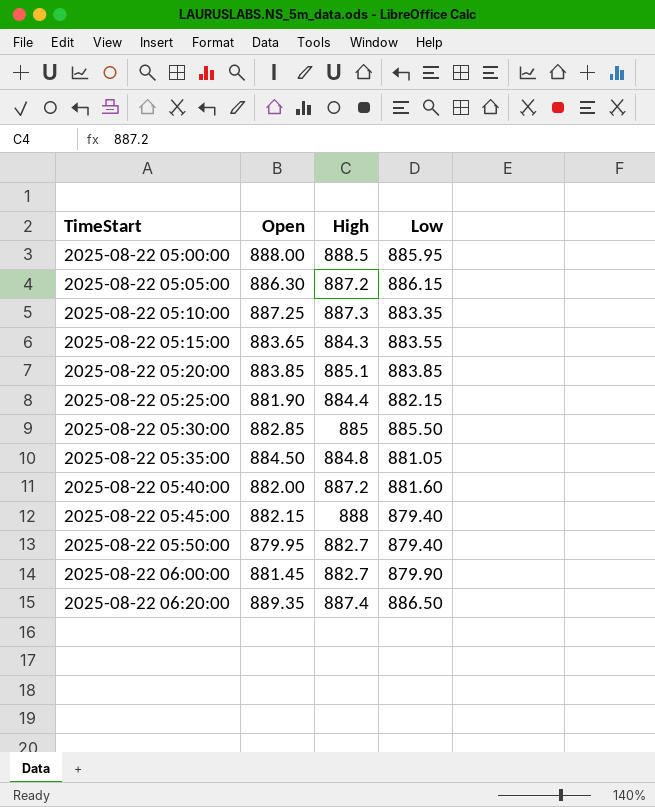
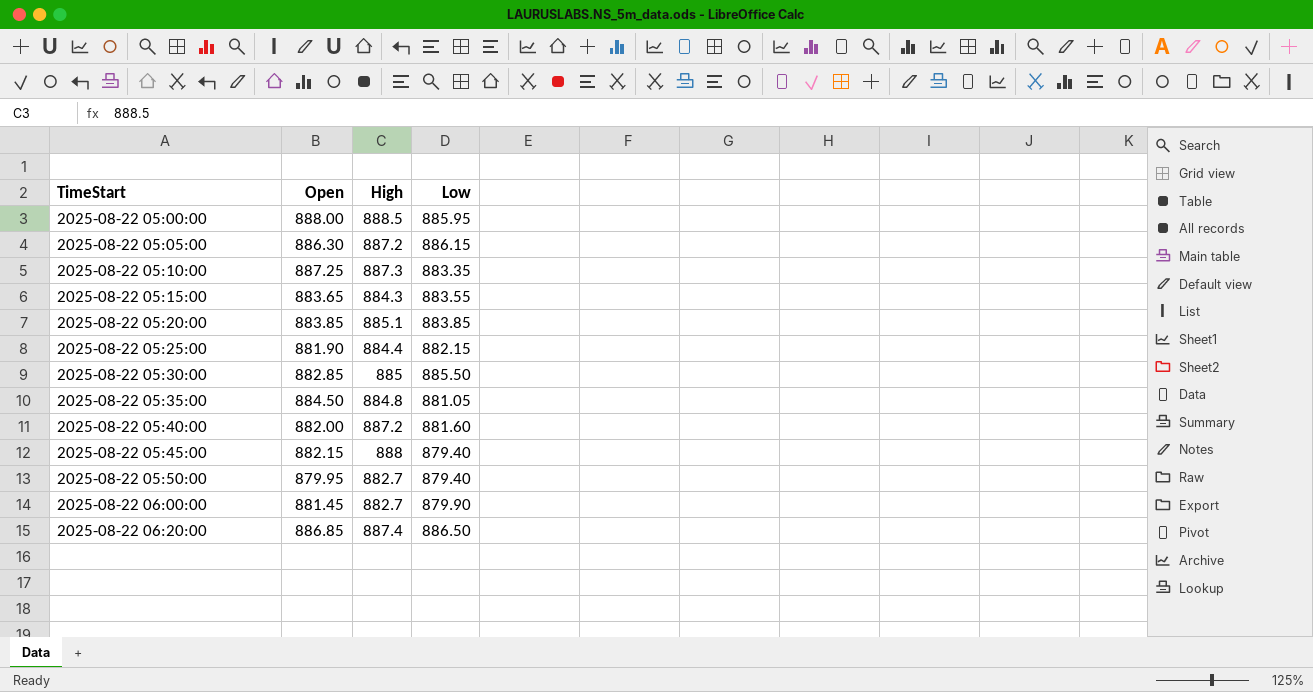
2025-08-22 06:20:00 | Open: 889.35 -> 886.85

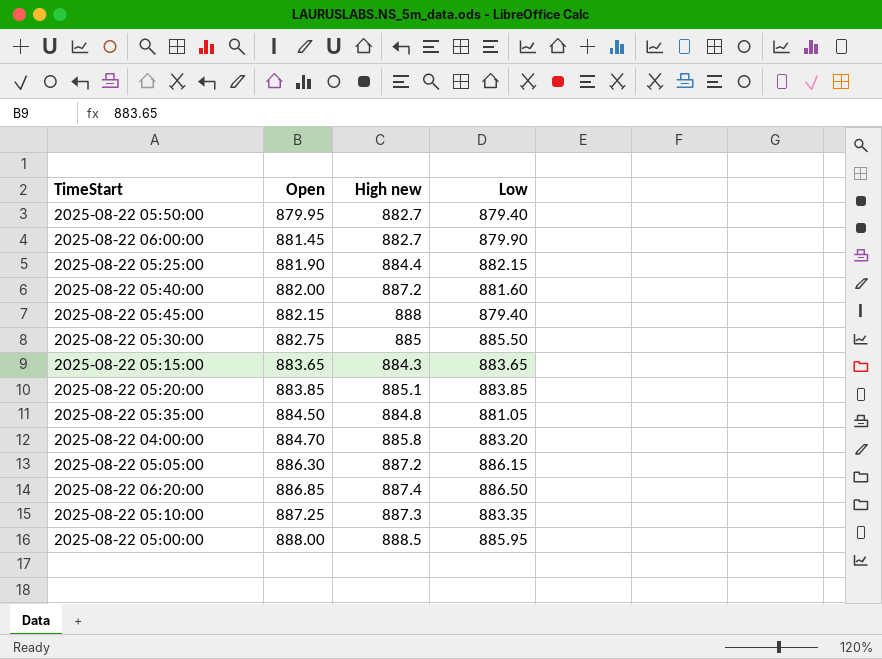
row order: TimeStart ascending -> Open ascending
column name: High -> High new
2025-08-22 05:30:00 | Open: 882.85 -> 882.75
2025-08-22 05:15:00 | Low: 883.55 -> 883.65
row 2025-08-22 04:00:00: none -> 884.70 | 885.8 | 883.20

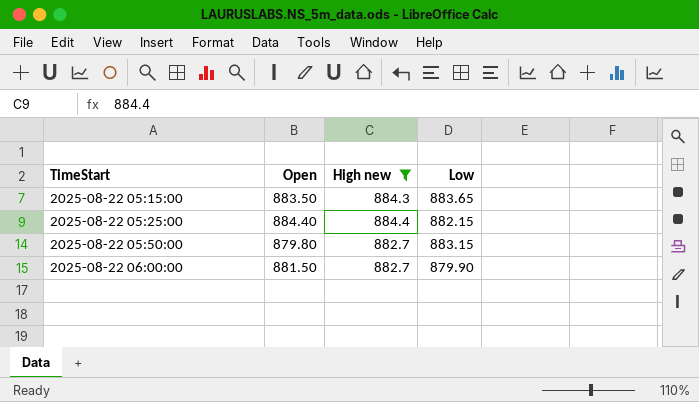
filter: none -> High new <= 884.4
row order: Open ascending -> TimeStart ascending
2025-08-22 05:15:00 | Open: 883.65 -> 883.50
2025-08-22 05:25:00 | Open: 881.90 -> 884.40
2025-08-22 05:50:00 | Open: 879.95 -> 879.80
2025-08-22 05:50:00 | Low: 879.40 -> 883.15
2025-08-22 06:00:00 | Open: 881.45 -> 881.50

